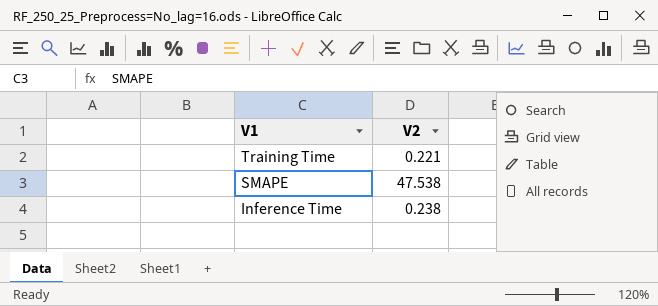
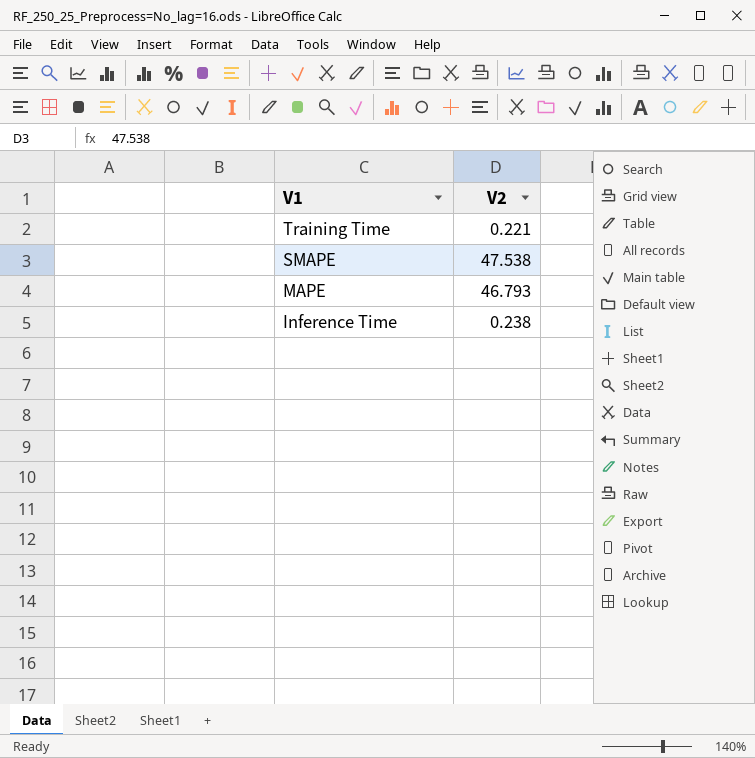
row MAPE: none -> 46.793

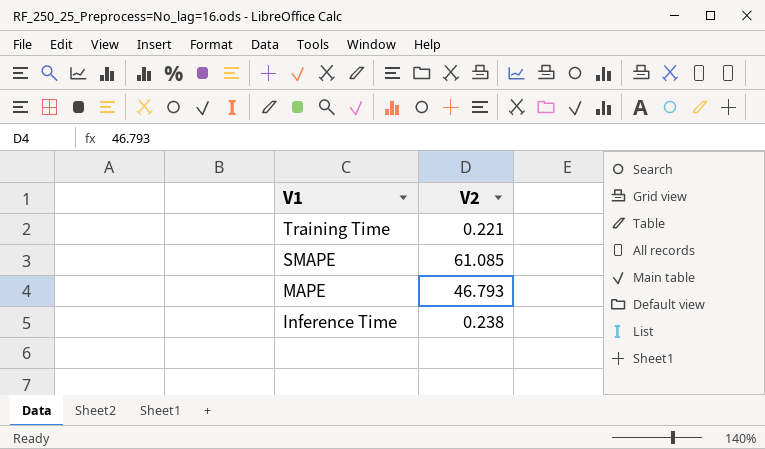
SMAPE | V2: 47.538 -> 61.085

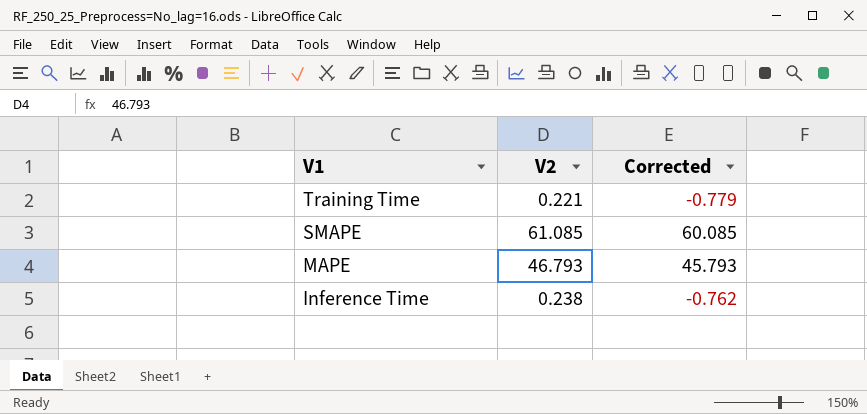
column Corrected | formula: none -> [V2] - 1

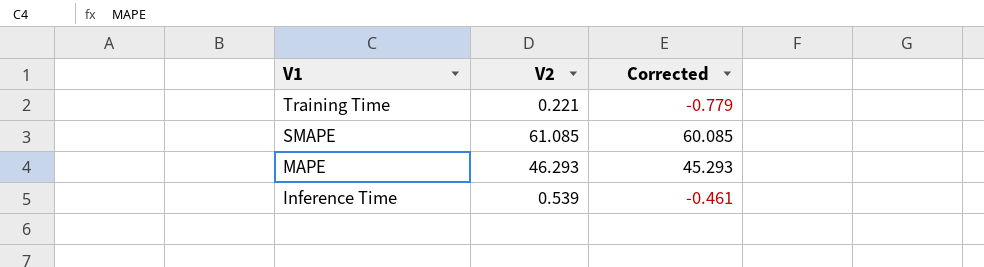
MAPE | V2: 46.793 -> 46.293
MAPE | Corrected: 45.793 -> 45.293
Inference Time | V2: 0.238 -> 0.539
Inference Time | Corrected: -0.762 -> -0.461

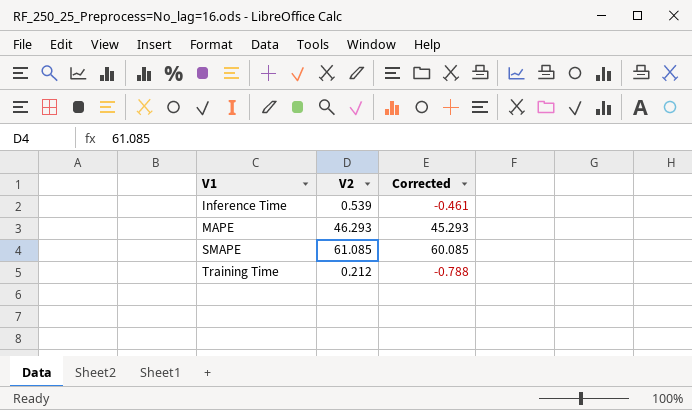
row order: V1 descending -> V1 ascending
Training Time | V2: 0.221 -> 0.212
Training Time | Corrected: -0.779 -> -0.788

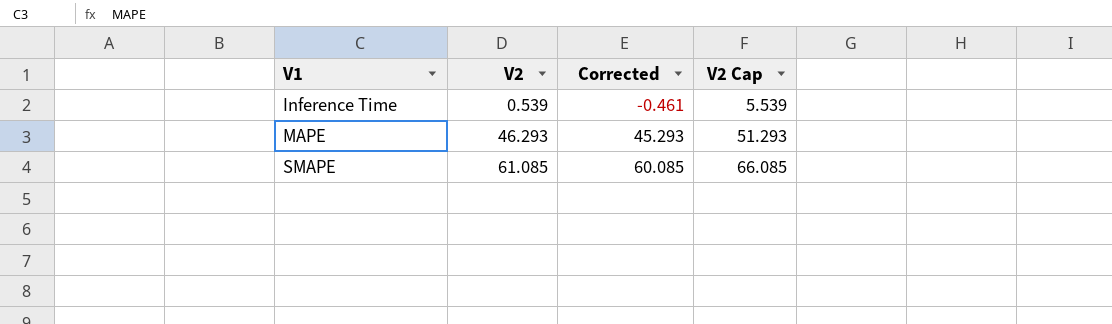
column V2 Cap | formula: none -> [V2] + 5
row Training Time: 0.212 | -0.788 -> none

